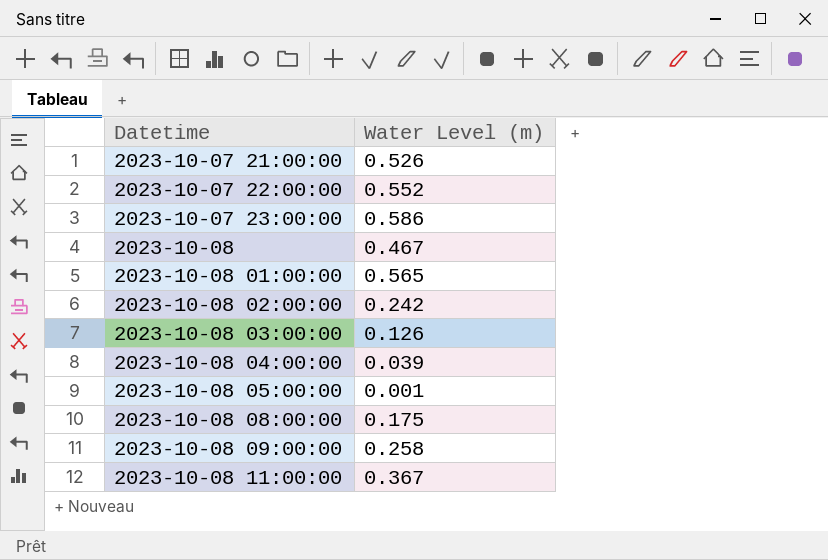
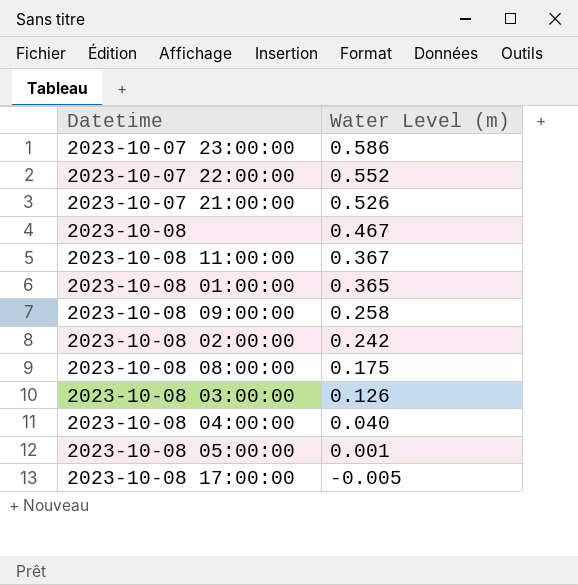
row order: Datetime ascending -> Water Level (m) descending
2023-10-08 01:00:00 | Water Level (m): 0.565 -> 0.365
2023-10-08 04:00:00 | Water Level (m): 0.039 -> 0.040
row 2023-10-08 17:00:00: none -> -0.005

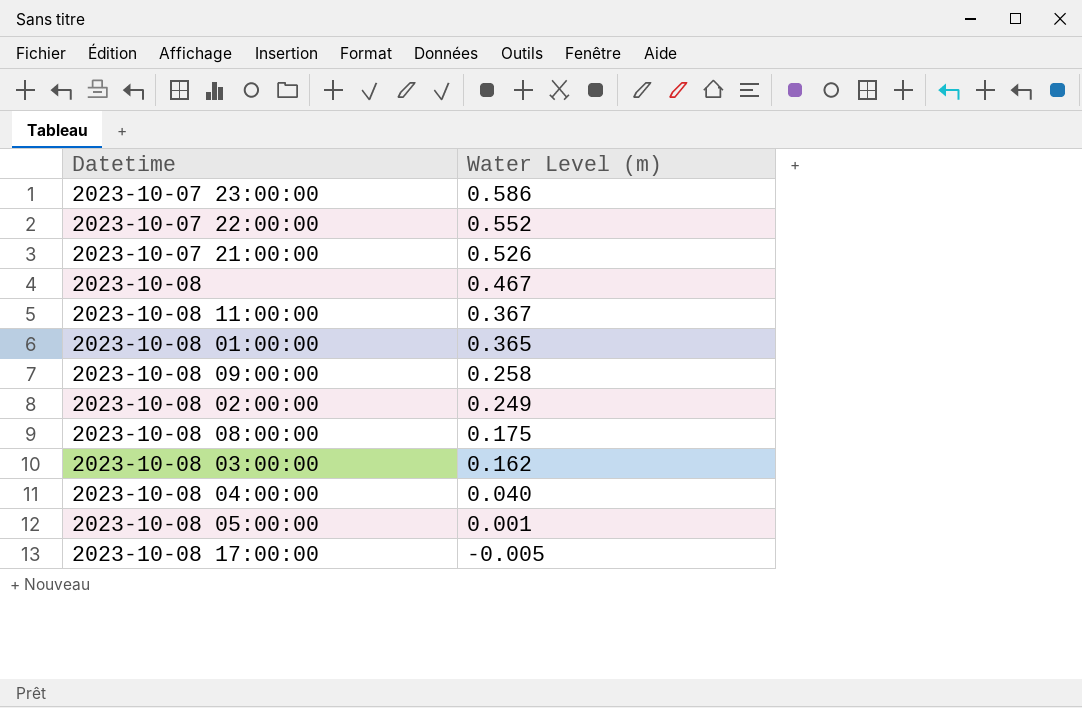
2023-10-08 02:00:00 | Water Level (m): 0.242 -> 0.249
2023-10-08 03:00:00 | Water Level (m): 0.126 -> 0.162

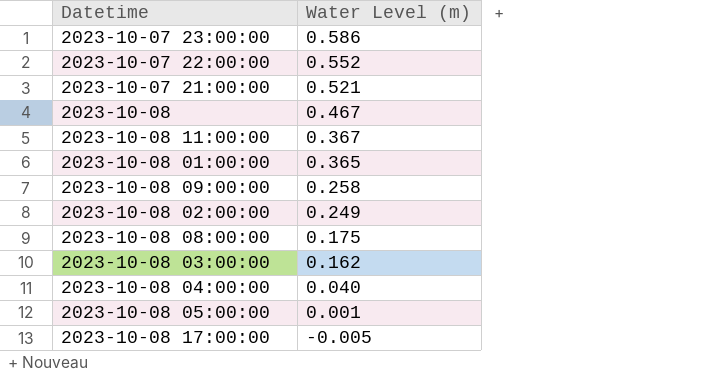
2023-10-07 21:00:00 | Water Level (m): 0.526 -> 0.521

